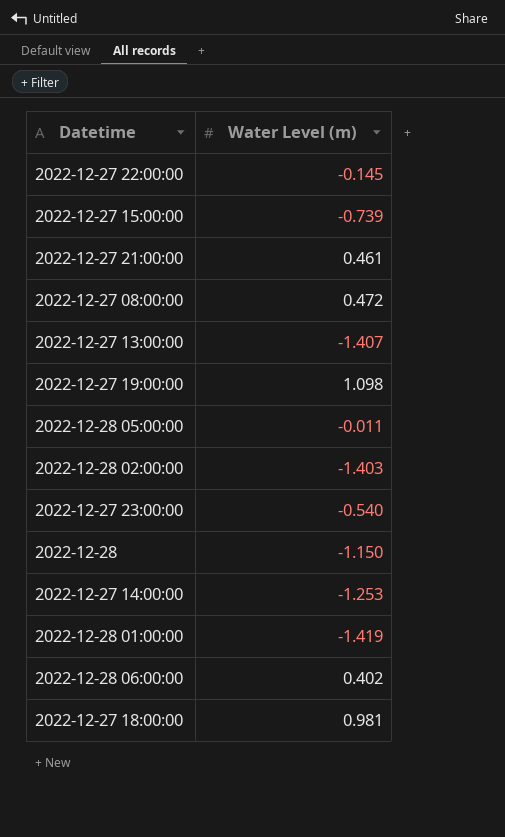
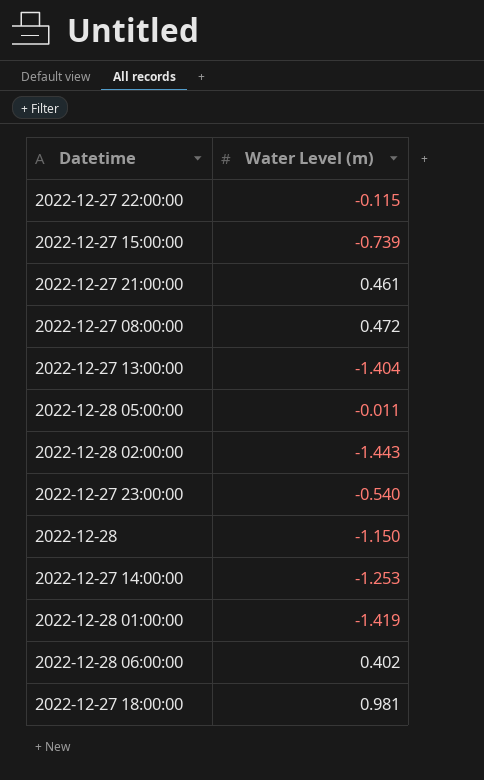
row 2022-12-27 19:00:00: 1.098 -> none
2022-12-27 22:00:00 | Water Level (m): -0.145 -> -0.115
2022-12-27 13:00:00 | Water Level (m): -1.407 -> -1.404
2022-12-28 02:00:00 | Water Level (m): -1.403 -> -1.443

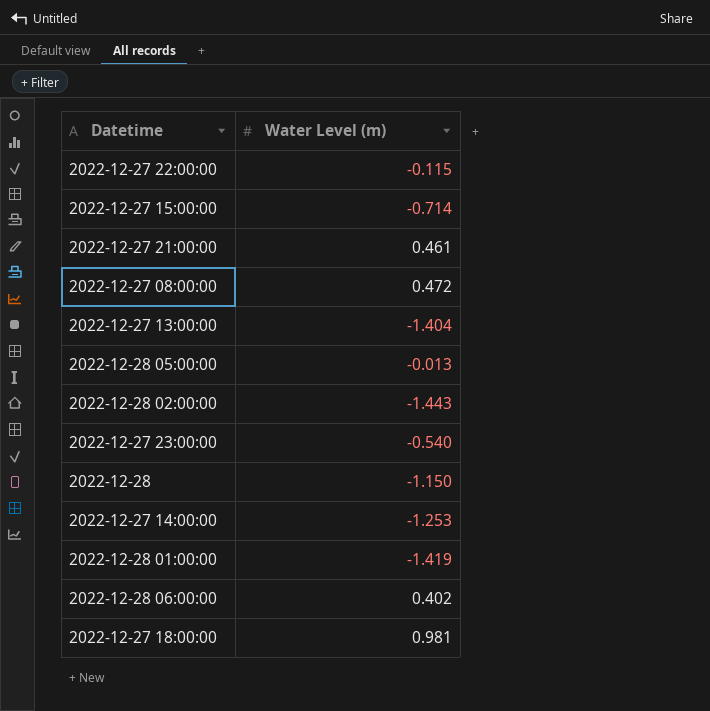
2022-12-27 15:00:00 | Water Level (m): -0.739 -> -0.714
2022-12-28 05:00:00 | Water Level (m): -0.011 -> -0.013

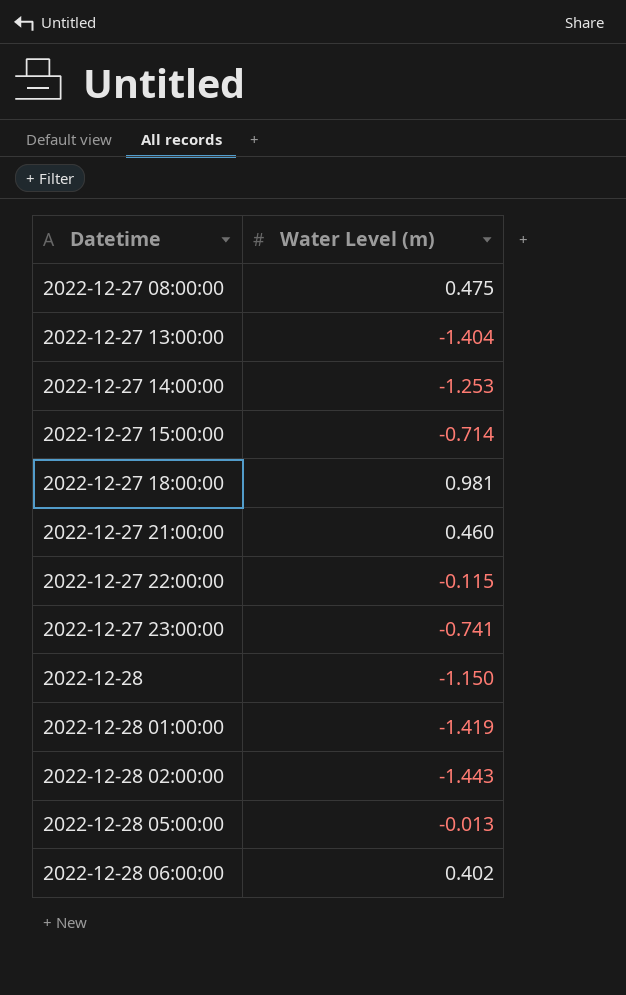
row order: none -> Datetime ascending
2022-12-27 08:00:00 | Water Level (m): 0.472 -> 0.475
2022-12-27 21:00:00 | Water Level (m): 0.461 -> 0.460
2022-12-27 23:00:00 | Water Level (m): -0.540 -> -0.741

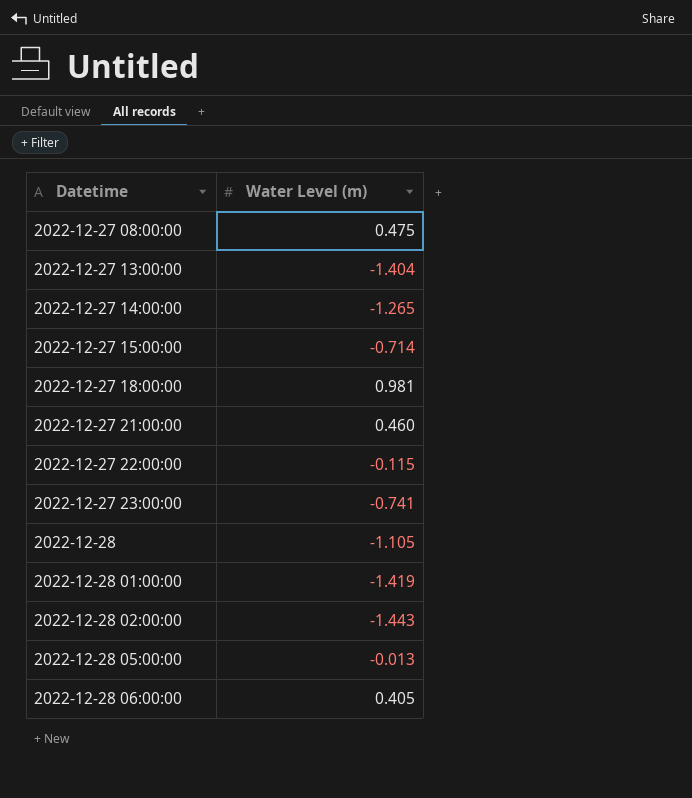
2022-12-27 14:00:00 | Water Level (m): -1.253 -> -1.265
2022-12-28 | Water Level (m): -1.150 -> -1.105
2022-12-28 06:00:00 | Water Level (m): 0.402 -> 0.405

